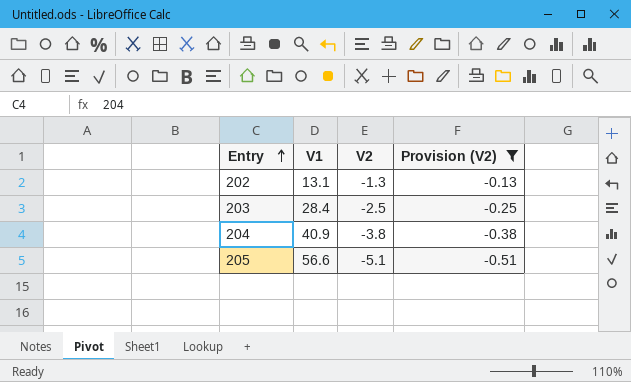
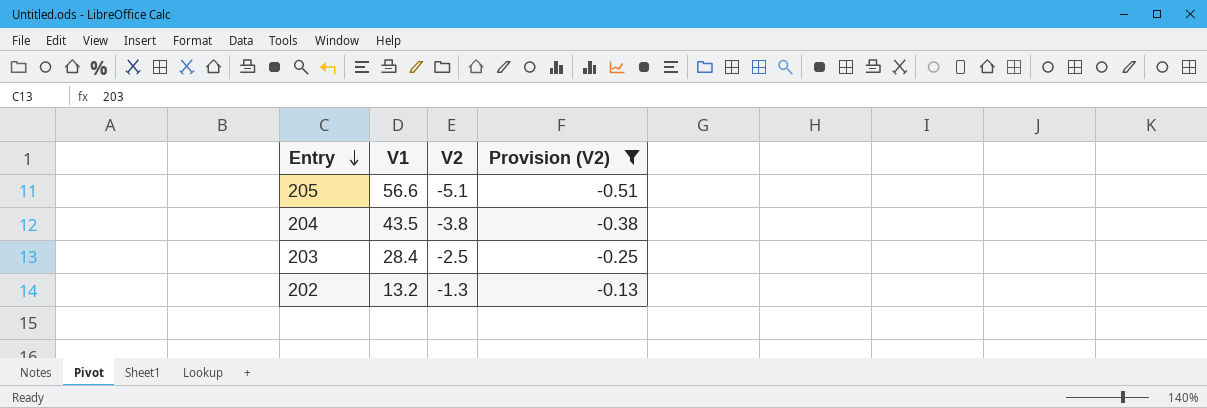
row order: Entry ascending -> Entry descending
204 | V1: 40.9 -> 43.5
202 | V1: 13.1 -> 13.2

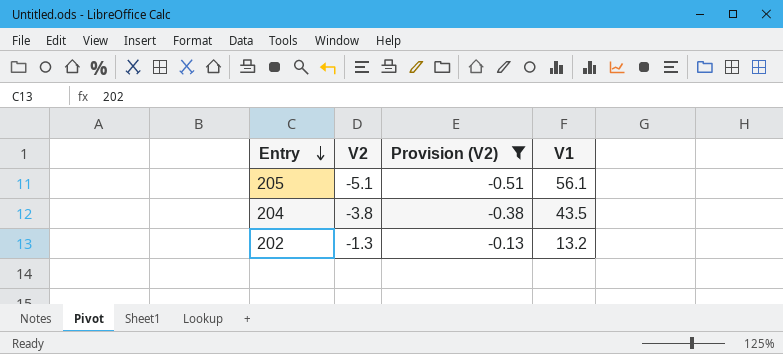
column V1 | position: 2 -> 4
row 203: 28.4 | -2.5 | -0.25 -> none
205 | V1: 56.6 -> 56.1

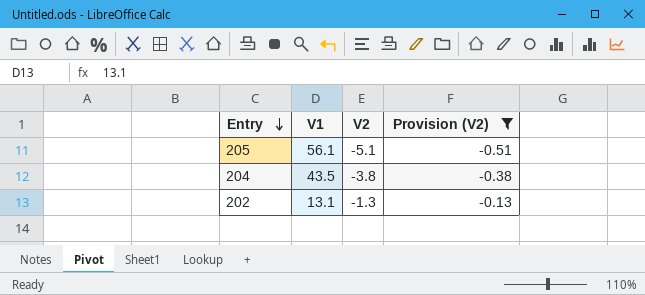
column V1 | position: 4 -> 2
202 | V1: 13.2 -> 13.1

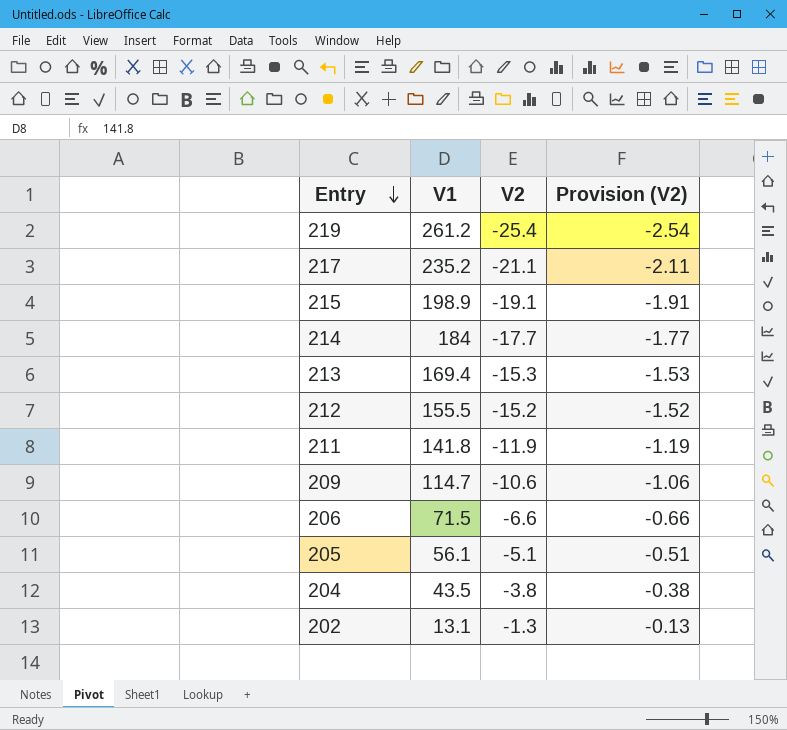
filter: Provision (V2) >= -0.51 -> none

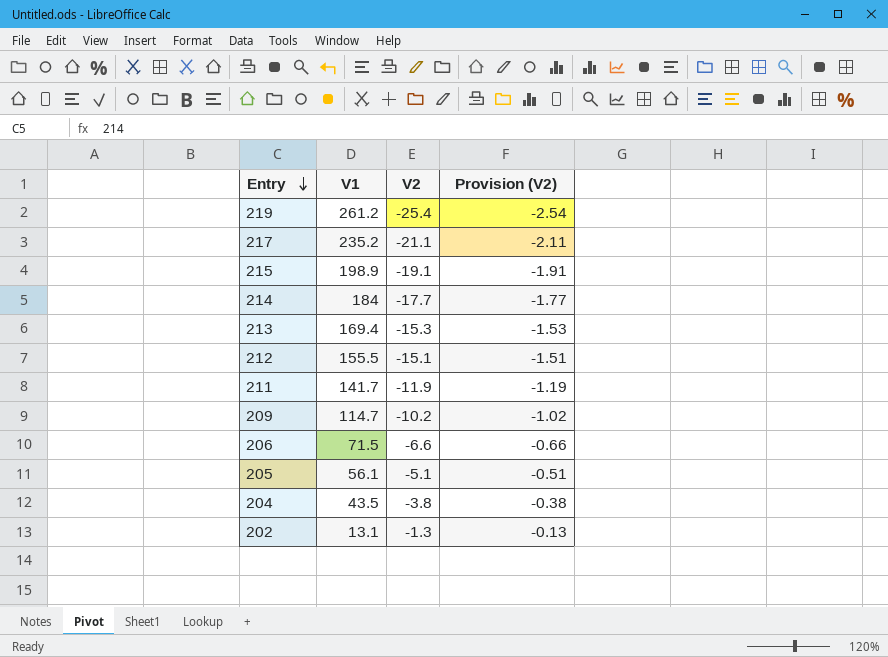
212 | V2: -15.2 -> -15.1
212 | Provision (V2): -1.52 -> -1.51
211 | V1: 141.8 -> 141.7
209 | V2: -10.6 -> -10.2
209 | Provision (V2): -1.06 -> -1.02

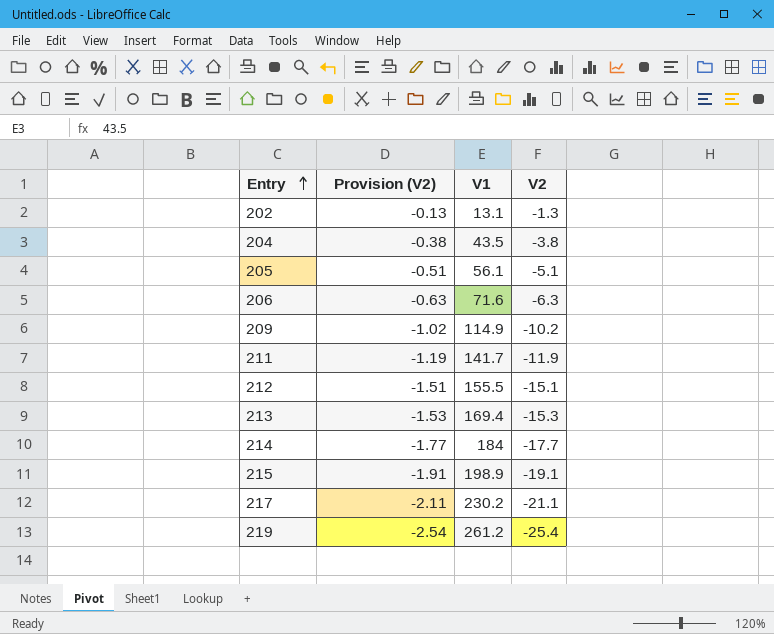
row order: Entry descending -> Entry ascending
column Provision (V2) | position: 4 -> 2
206 | Provision (V2): -0.66 -> -0.63
206 | V1: 71.5 -> 71.6
206 | V2: -6.6 -> -6.3
209 | V1: 114.7 -> 114.9
217 | V1: 235.2 -> 230.2

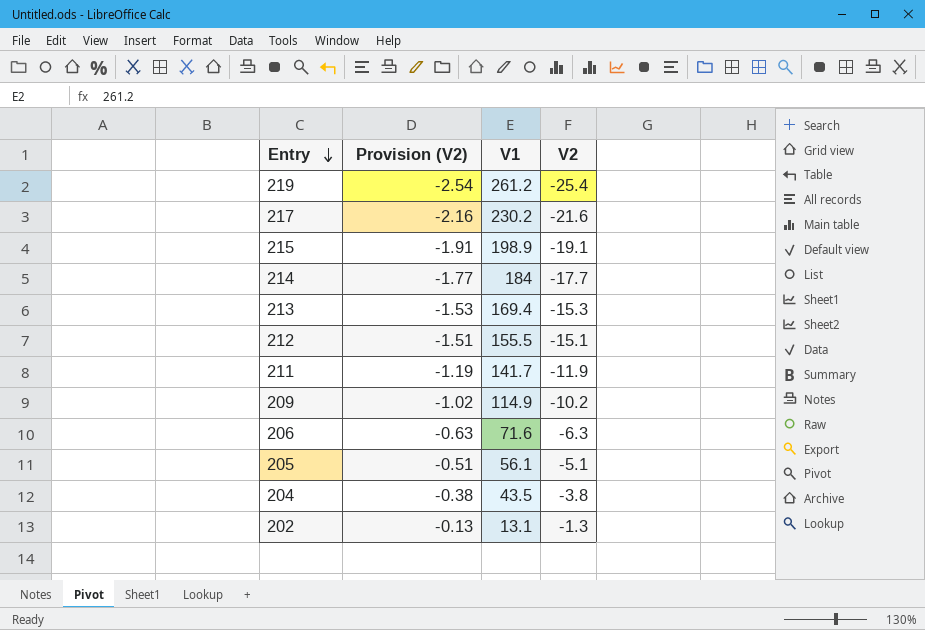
row order: Entry ascending -> Entry descending
217 | Provision (V2): -2.11 -> -2.16
217 | V2: -21.1 -> -21.6

